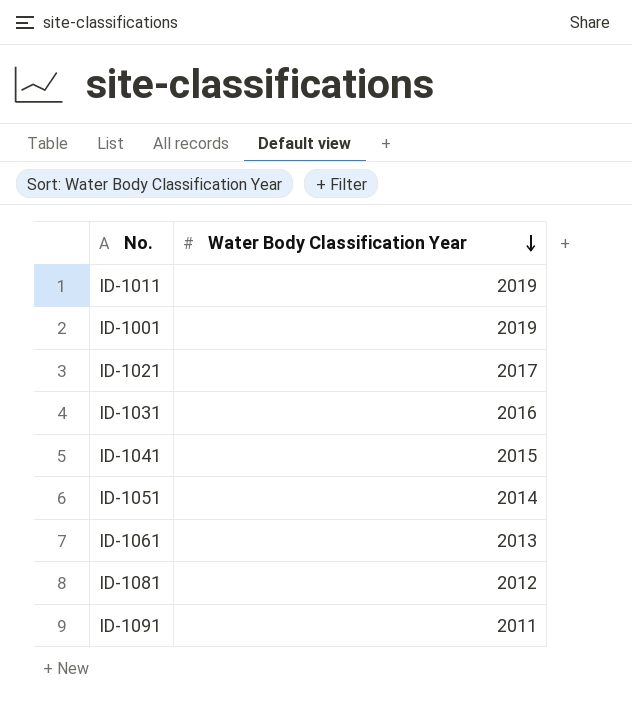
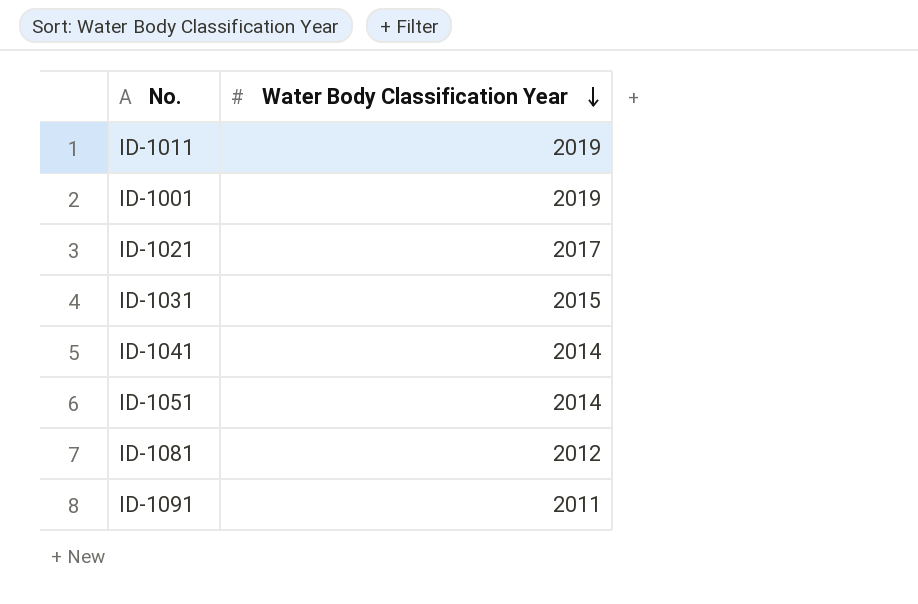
row ID-1061: 2013 -> none
ID-1031 | Water Body Classification Year: 2016 -> 2015
ID-1041 | Water Body Classification Year: 2015 -> 2014

